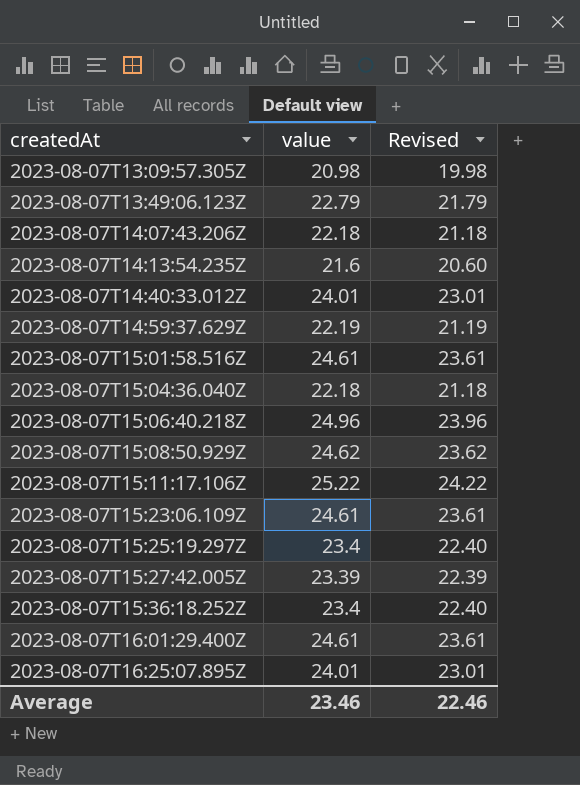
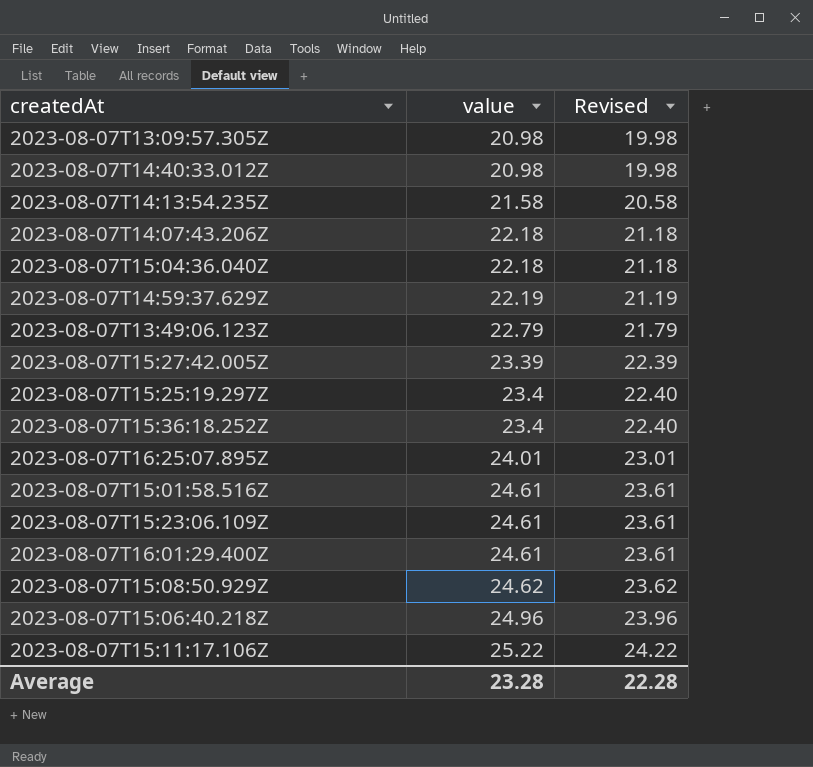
row order: createdAt ascending -> value ascending
2023-08-07T14:40:33.012Z | value: 24.01 -> 20.98
2023-08-07T14:40:33.012Z | Revised: 23.01 -> 19.98
2023-08-07T14:13:54.235Z | value: 21.6 -> 21.58
2023-08-07T14:13:54.235Z | Revised: 20.60 -> 20.58
Average | value: 23.46 -> 23.28
Average | Revised: 22.46 -> 22.28

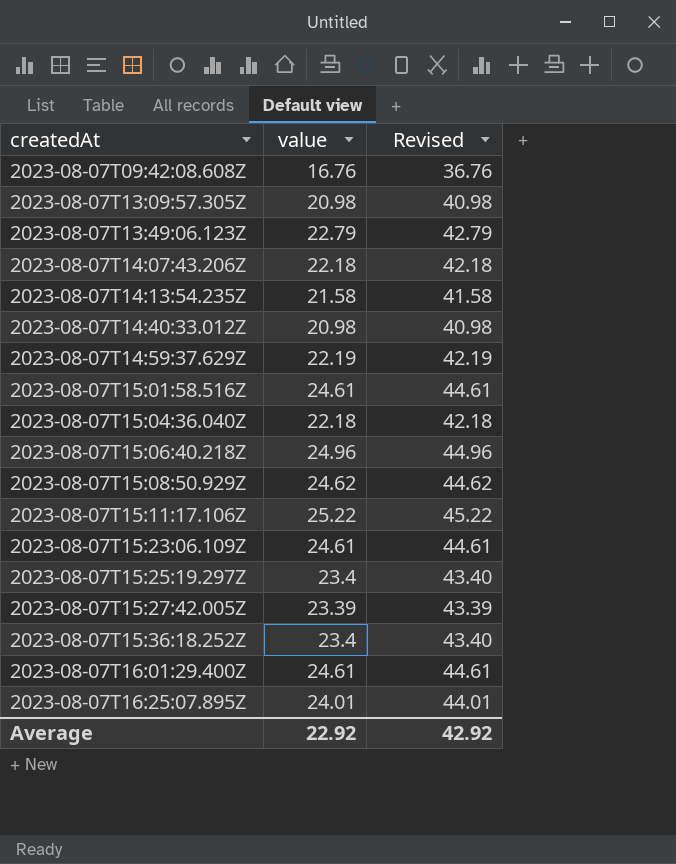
row order: value ascending -> createdAt ascending
column Revised | formula: [value] - 1 -> [value] + 20
row 2023-08-07T09:42:08.608Z: none -> 16.76 | 36.76
Average | value: 23.28 -> 22.92
Average | Revised: 22.28 -> 42.92

